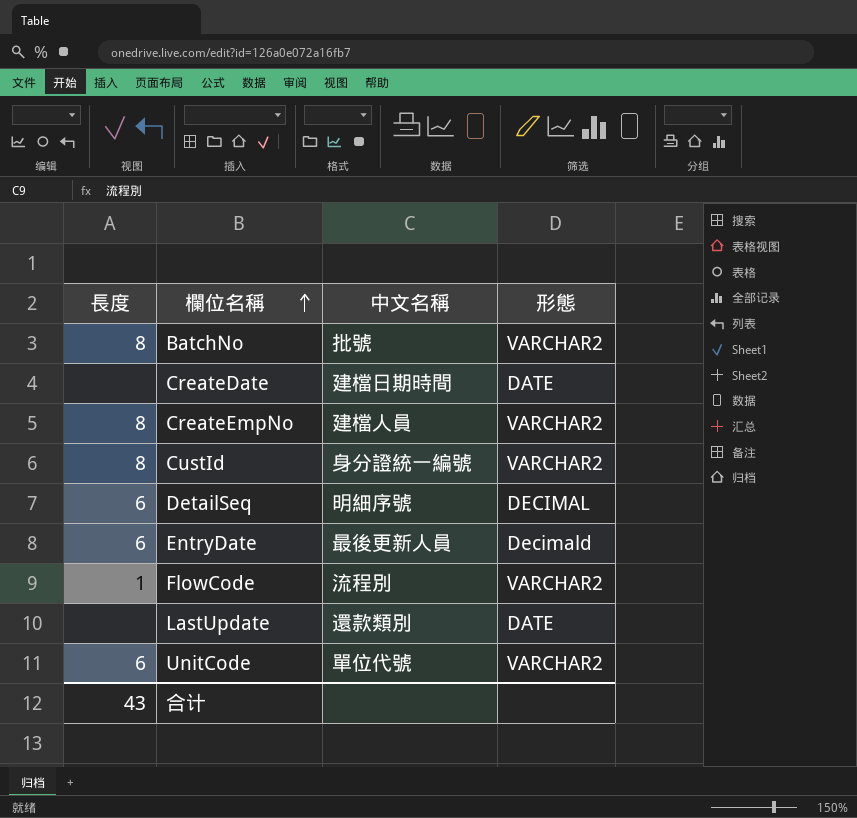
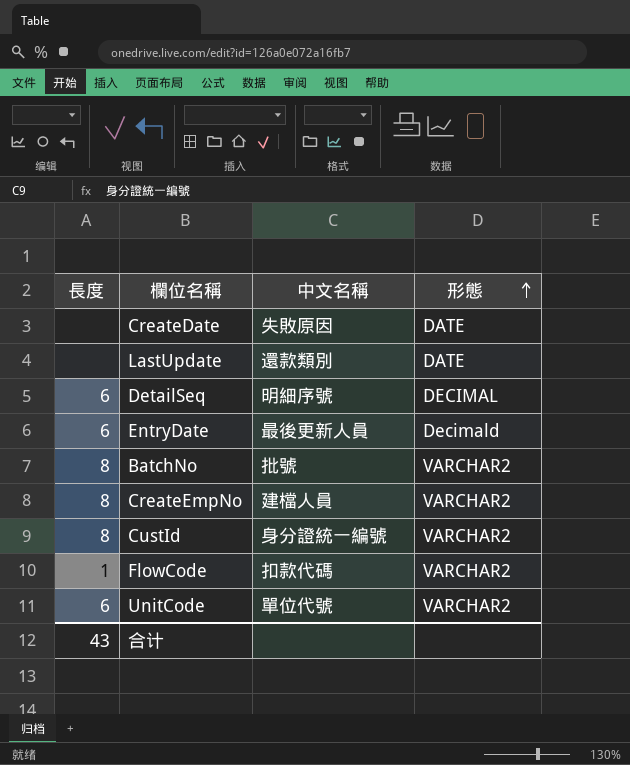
row order: 欄位名稱 ascending -> 形態 ascending
CreateDate | 中文名稱: 建檔日期時間 -> 失敗原因
FlowCode | 中文名稱: 流程別 -> 扣款代碼

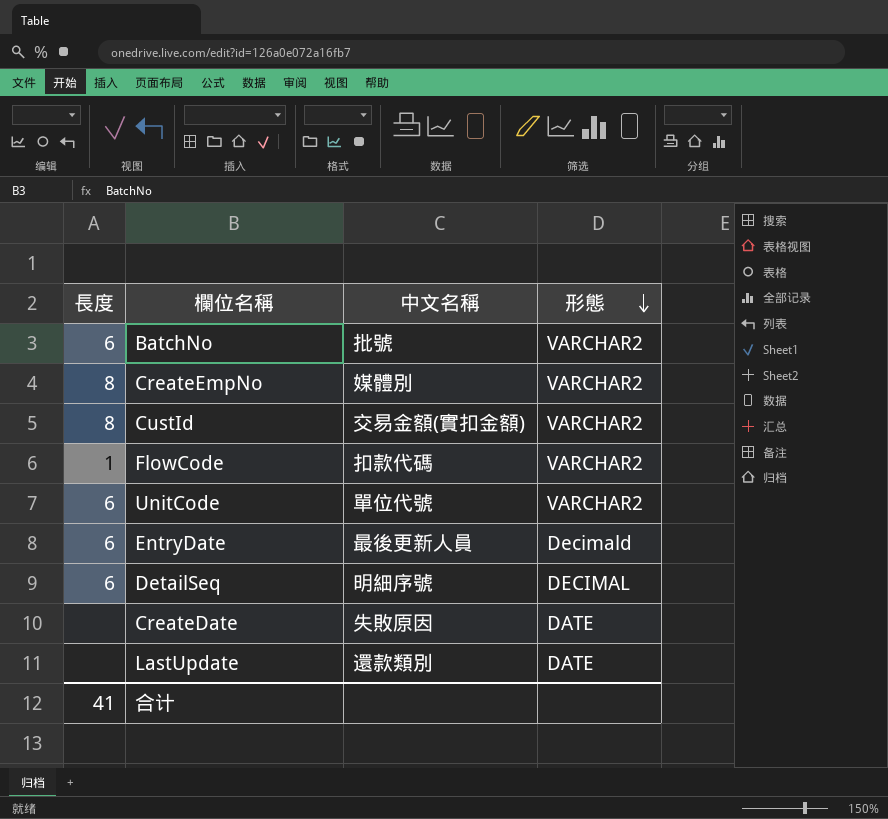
row order: 形態 ascending -> 形態 descending
BatchNo | 長度: 8 -> 6
CreateEmpNo | 中文名稱: 建檔人員 -> 媒體別
CustId | 中文名稱: 身分證統一編號 -> 交易金額(實扣金額)
合计 | 長度: 43 -> 41

